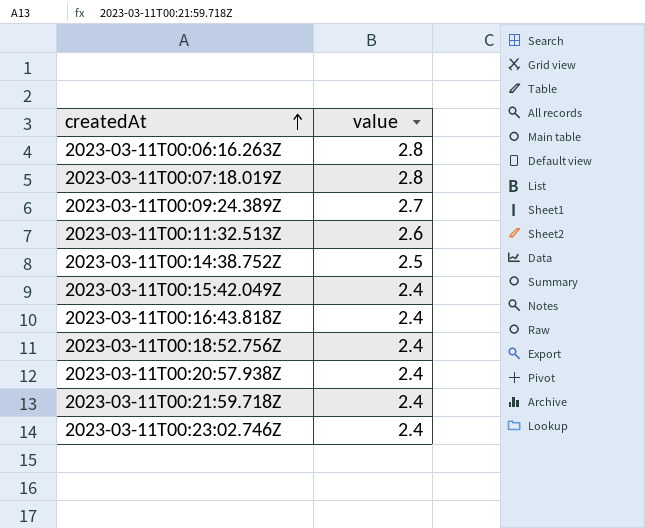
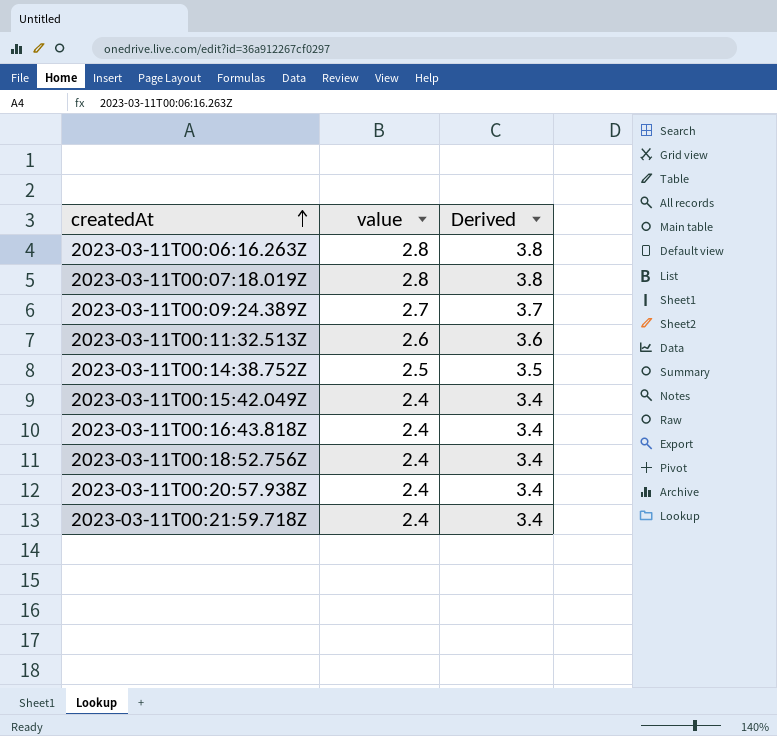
column Derived | formula: none -> [value] + 1
row 2023-03-11T00:23:02.746Z: 2.4 -> none

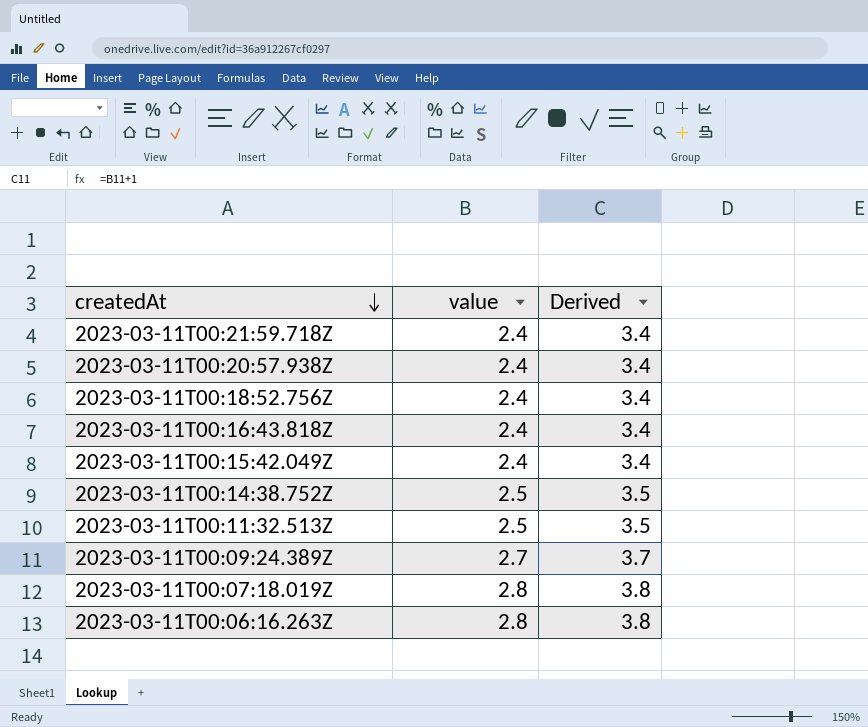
row order: createdAt ascending -> createdAt descending
2023-03-11T00:11:32.513Z | value: 2.6 -> 2.5
2023-03-11T00:11:32.513Z | Derived: 3.6 -> 3.5

